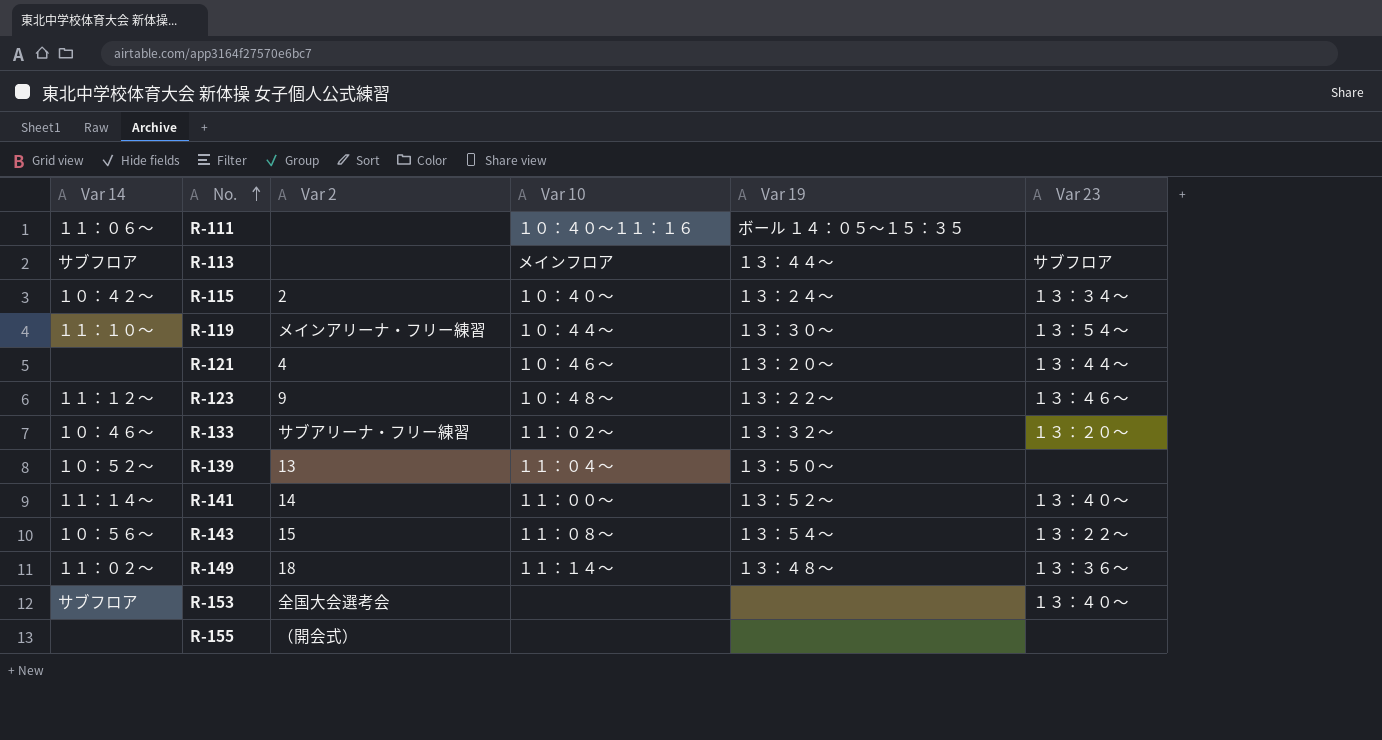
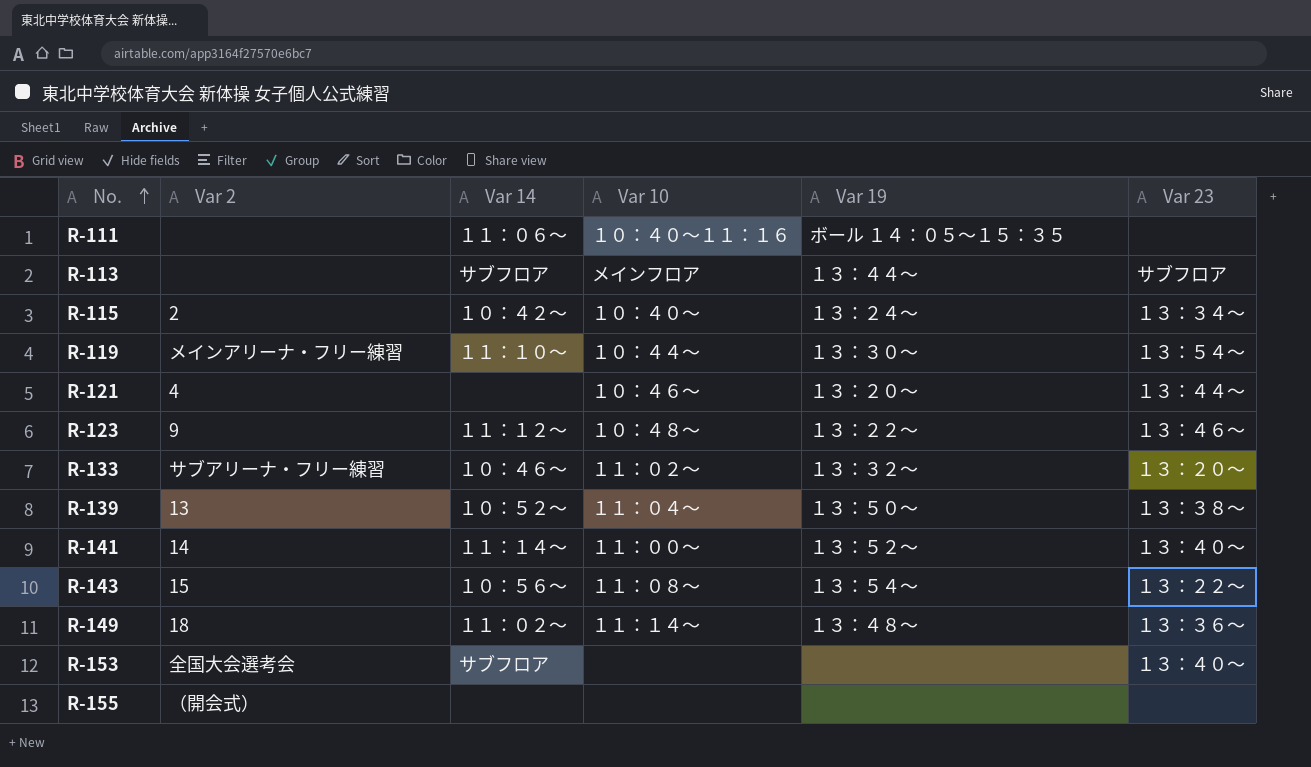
column Var 14 | position: 1 -> 3
R-139 | Var 23: none -> １３：３８～

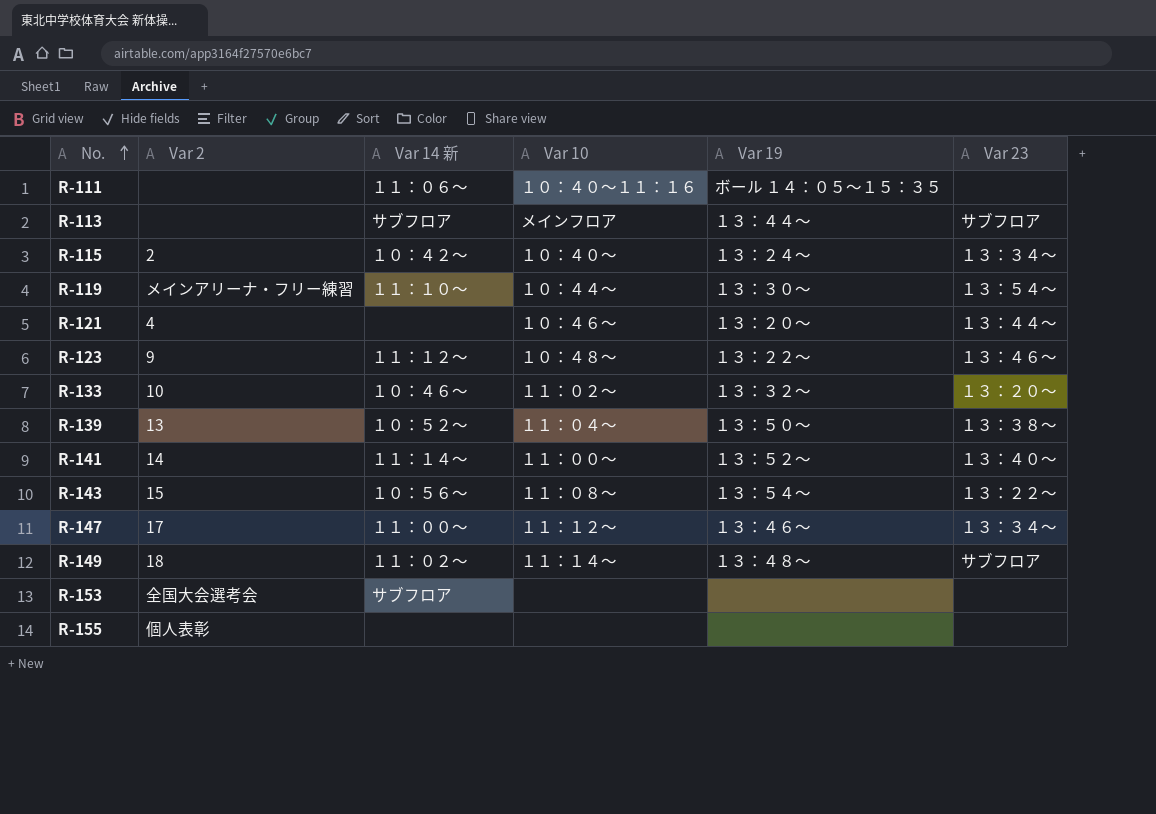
column name: Var 14 -> Var 14 新
R-133 | Var 2: サブアリーナ・フリー練習 -> 10
row R-147: none -> 17 | １１：００～ | １１：１２～ | １３：４６～ | １３：３４～
R-149 | Var 23: １３：３６～ -> サブフロア
R-153 | Var 23: １３：４０～ -> none
R-155 | Var 2: （開会式） -> 個人表彰

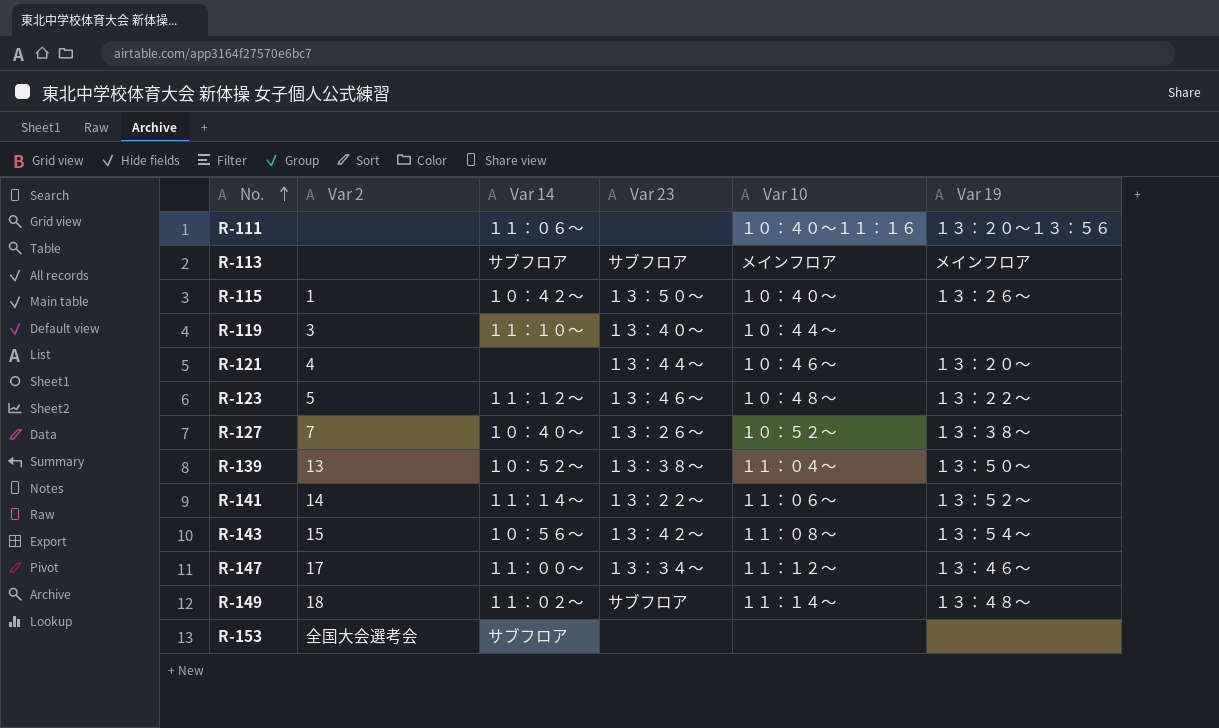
column name: Var 14 新 -> Var 14
column Var 23 | position: 6 -> 4
row R-133: 10 | １０：４６～ | １１：０２～ | １３：３２～ | １３：２０～ -> none
row R-155: 個人表彰 | none | none | none | none -> none
R-111 | Var 19: ボール １４：０５～１５：３５ -> １３：２０～１３：５６
R-113 | Var 19: １３：４４～ -> メインフロア
R-115 | Var 2: 2 -> 1
R-115 | Var 23: １３：３４～ -> １３：５０～
R-115 | Var 19: １３：２４～ -> １３：２６～
R-119 | Var 2: メインアリーナ・フリー練習 -> 3
R-119 | Var 23: １３：５４～ -> １３：４０～
R-119 | Var 19: １３：３０～ -> none
R-123 | Var 2: 9 -> 5
row R-127: none -> 7 | １０：４０～ | １３：２６～ | １０：５２～ | １３：３８～
R-141 | Var 23: １３：４０～ -> １３：２２～
R-141 | Var 10: １１：００～ -> １１：０６～
R-143 | Var 23: １３：２２～ -> １３：４２～

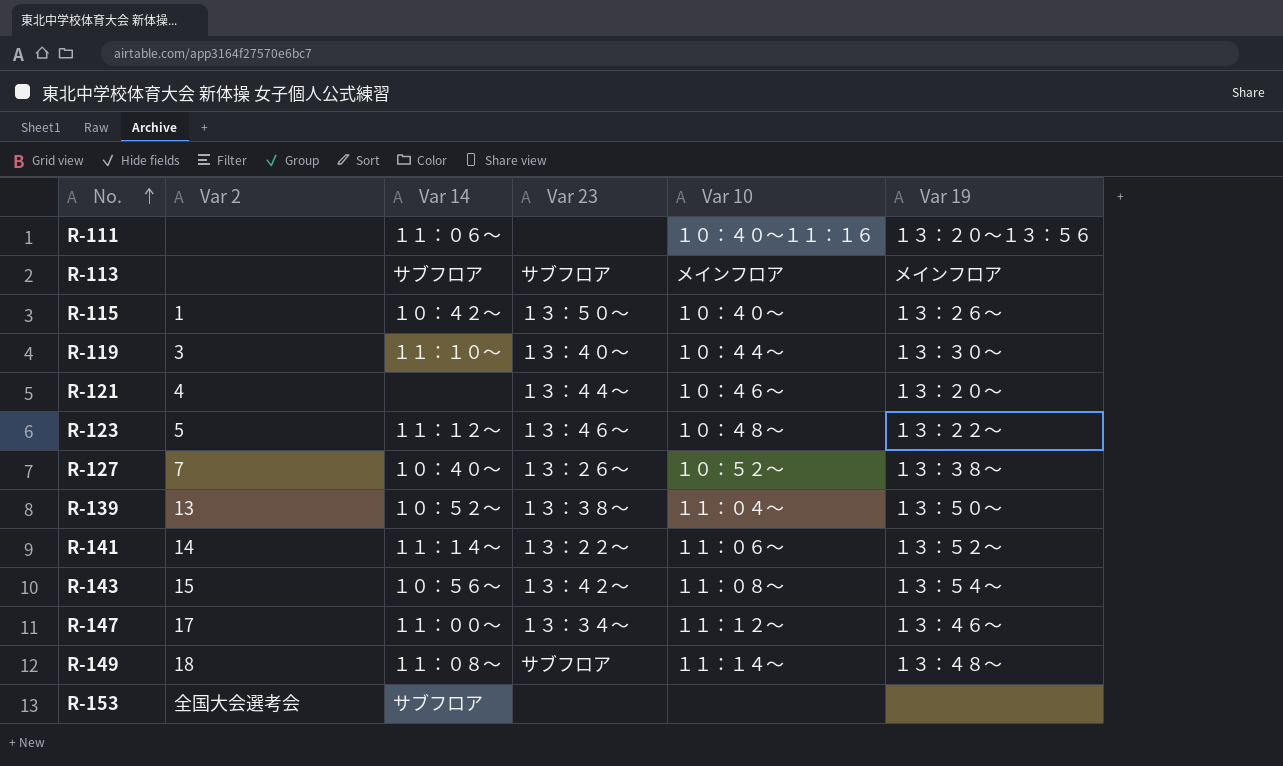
R-119 | Var 19: none -> １３：３０～
R-149 | Var 14: １１：０２～ -> １１：０８～

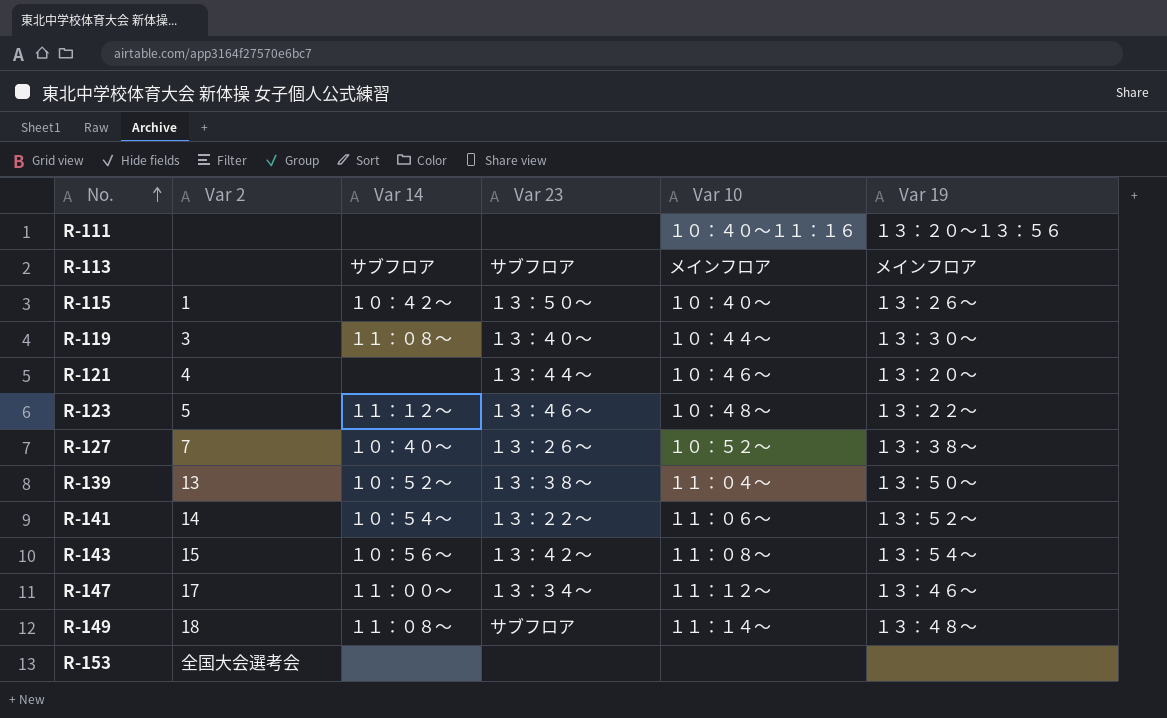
R-111 | Var 14: １１：０６～ -> none
R-119 | Var 14: １１：１０～ -> １１：０８～
R-141 | Var 14: １１：１４～ -> １０：５４～
R-153 | Var 14: サブフロア -> none

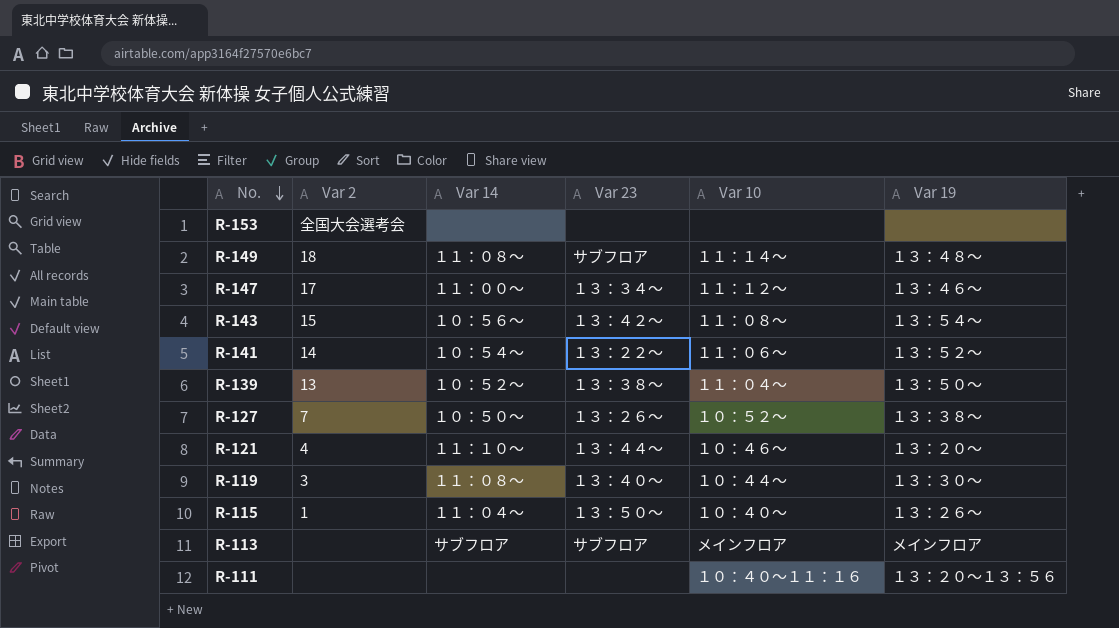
row order: No. ascending -> No. descending
row R-123: 5 | １１：１２～ | １３：４６～ | １０：４８～ | １３：２２～ -> none
R-127 | Var 14: １０：４０～ -> １０：５０～
R-121 | Var 14: none -> １１：１０～
R-115 | Var 14: １０：４２～ -> １１：０４～

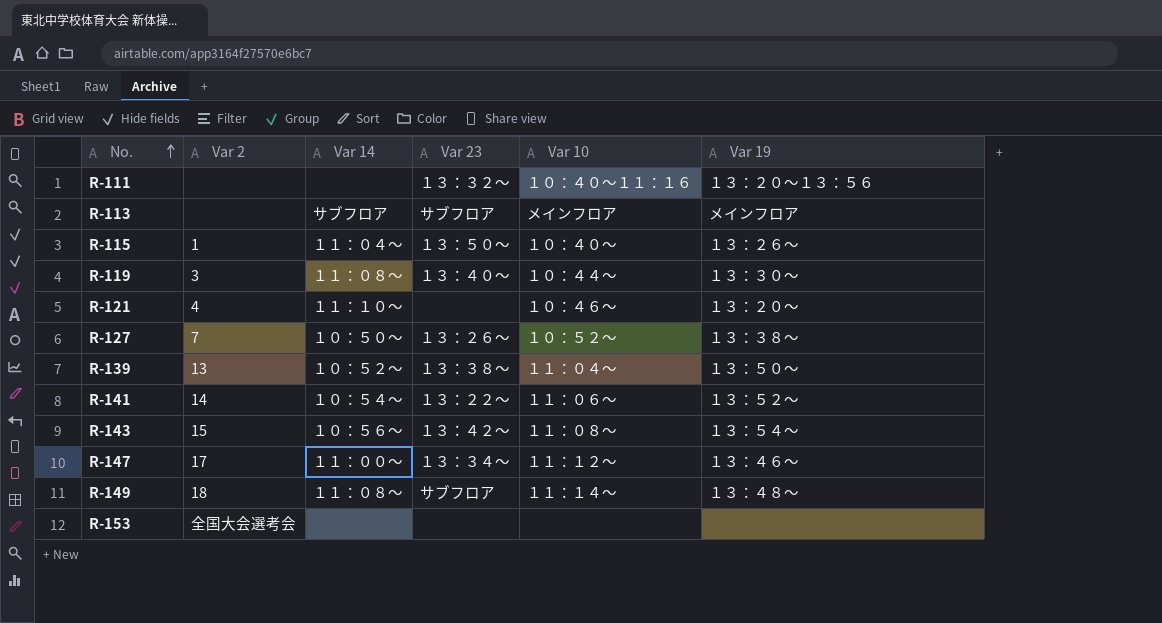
row order: No. descending -> No. ascending
R-111 | Var 23: none -> １３：３２～
R-121 | Var 23: １３：４４～ -> none

